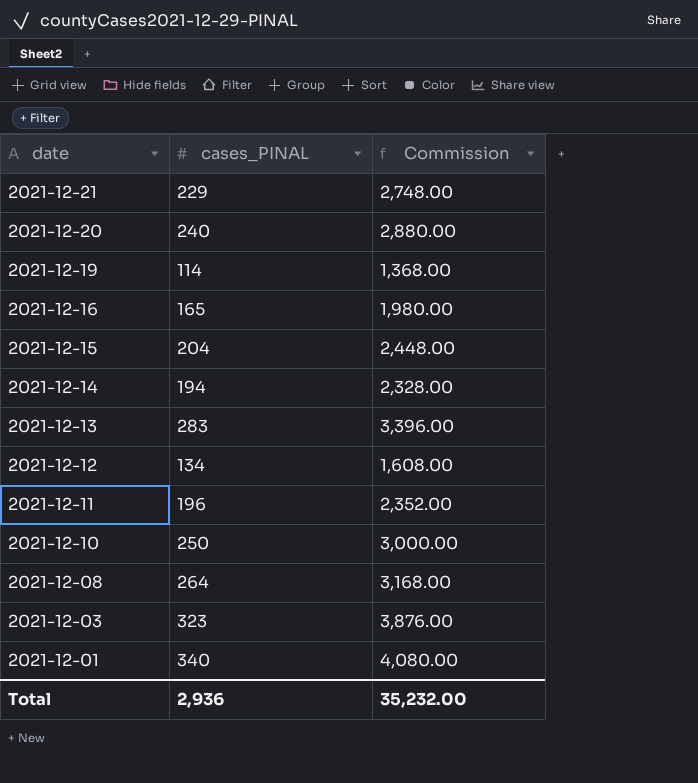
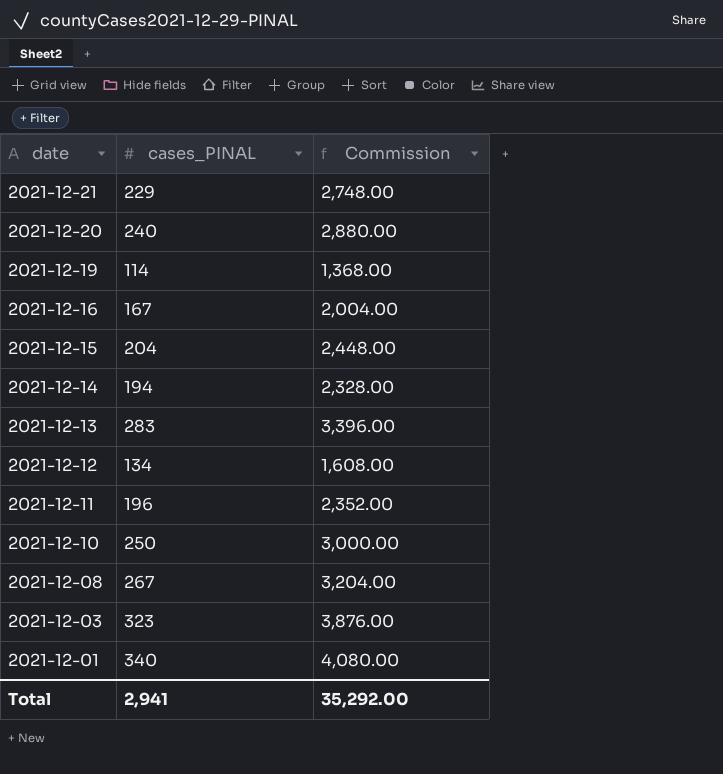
2021-12-16 | cases_PINAL: 165 -> 167
2021-12-16 | Commission: 1,980.00 -> 2,004.00
2021-12-08 | cases_PINAL: 264 -> 267
2021-12-08 | Commission: 3,168.00 -> 3,204.00
Total | cases_PINAL: 2,936 -> 2,941
Total | Commission: 35,232.00 -> 35,292.00

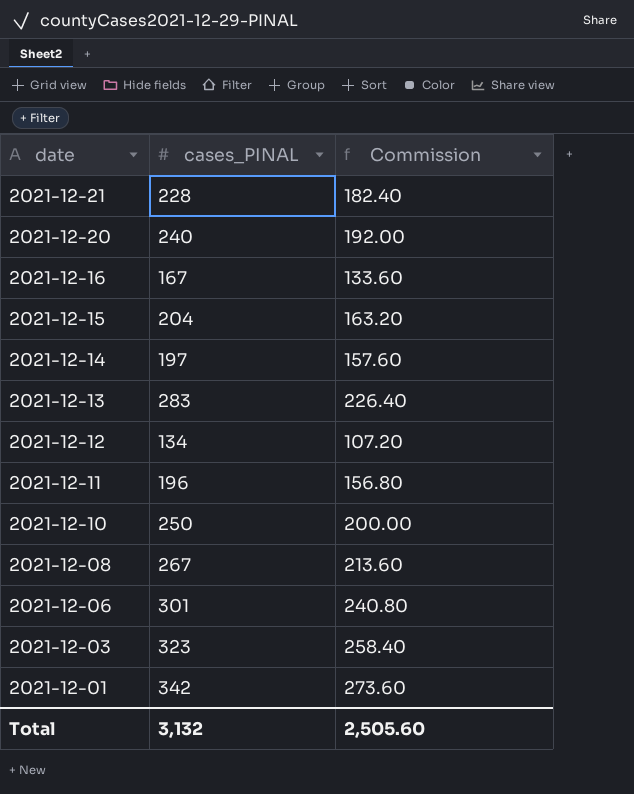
column Commission | formula: [cases_PINAL] * 12 -> [cases_PINAL] * 0.8
row 2021-12-19: 114 | 1,368.00 -> none
2021-12-21 | cases_PINAL: 229 -> 228
2021-12-14 | cases_PINAL: 194 -> 197
row 2021-12-06: none -> 301 | 240.80
2021-12-01 | cases_PINAL: 340 -> 342
Total | cases_PINAL: 2,941 -> 3,132
Total | Commission: 35,292.00 -> 2,505.60

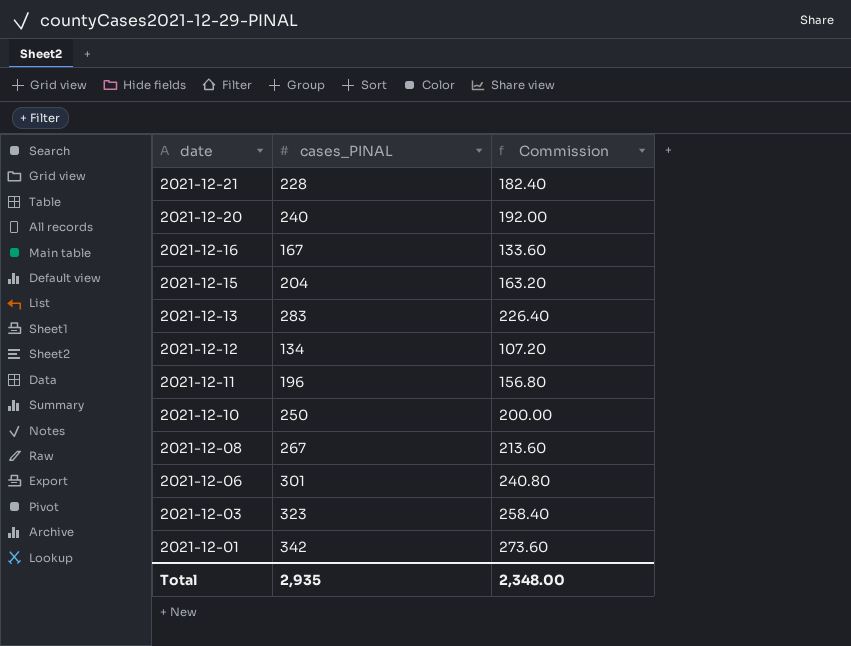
row 2021-12-14: 197 | 157.60 -> none
Total | cases_PINAL: 3,132 -> 2,935
Total | Commission: 2,505.60 -> 2,348.00

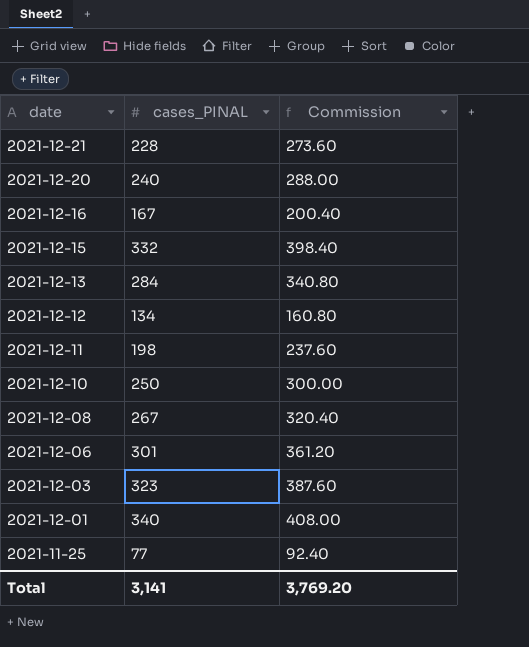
column Commission | formula: [cases_PINAL] * 0.8 -> [cases_PINAL] * 1.2
2021-12-15 | cases_PINAL: 204 -> 332
2021-12-13 | cases_PINAL: 283 -> 284
2021-12-11 | cases_PINAL: 196 -> 198
2021-12-01 | cases_PINAL: 342 -> 340
row 2021-11-25: none -> 77 | 92.40
Total | cases_PINAL: 2,935 -> 3,141
Total | Commission: 2,348.00 -> 3,769.20

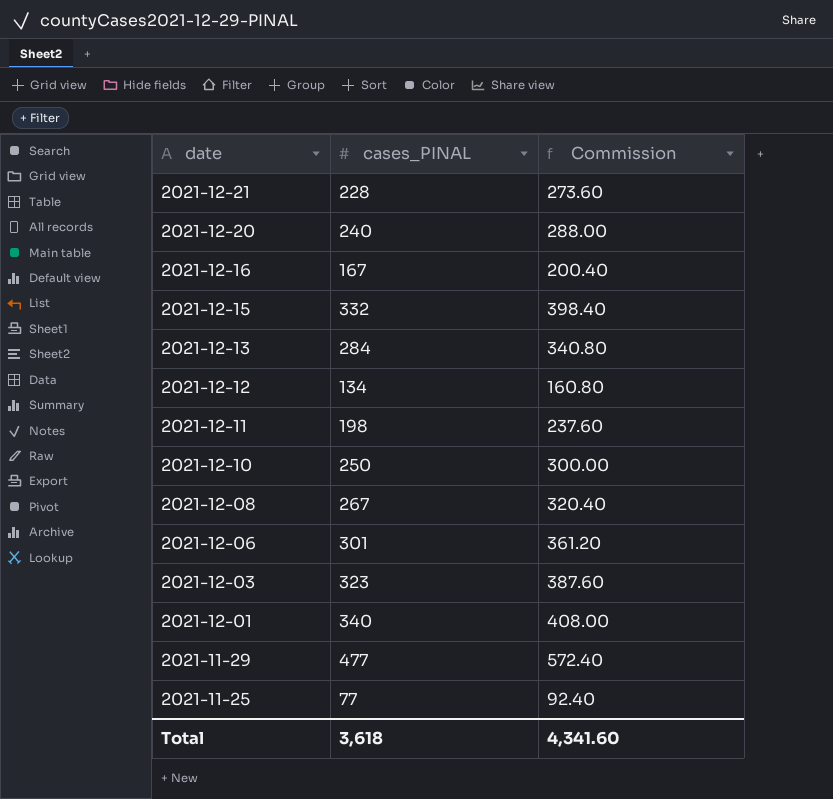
row 2021-11-29: none -> 477 | 572.40
Total | cases_PINAL: 3,141 -> 3,618
Total | Commission: 3,769.20 -> 4,341.60

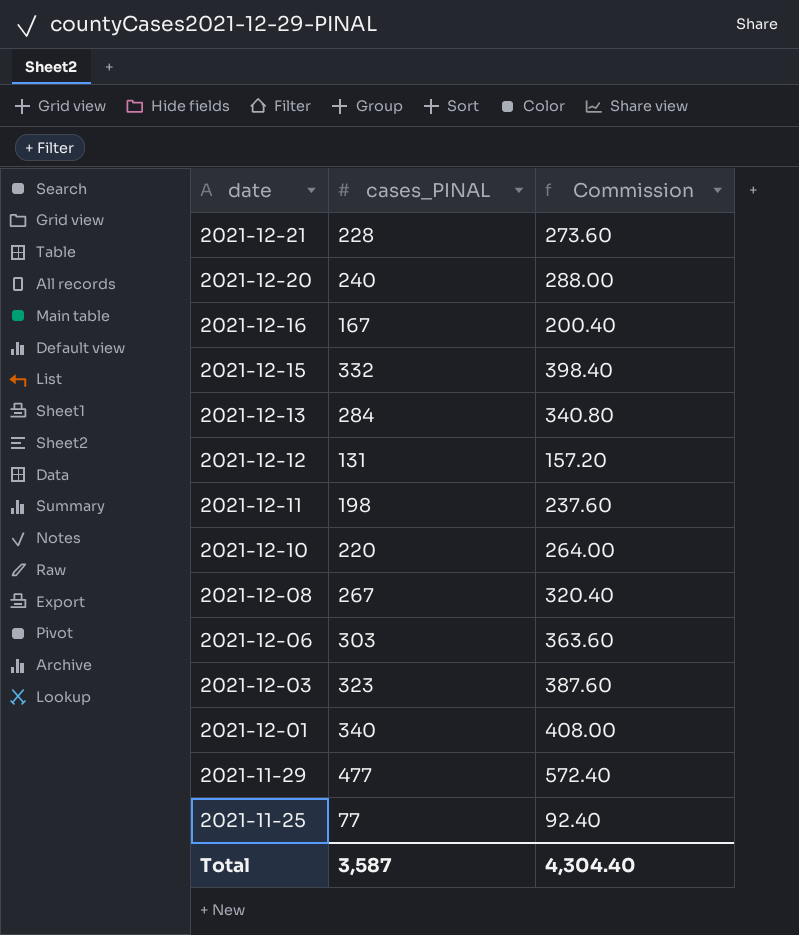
2021-12-12 | cases_PINAL: 134 -> 131
2021-12-12 | Commission: 160.80 -> 157.20
2021-12-10 | cases_PINAL: 250 -> 220
2021-12-10 | Commission: 300.00 -> 264.00
2021-12-06 | cases_PINAL: 301 -> 303
2021-12-06 | Commission: 361.20 -> 363.60
Total | cases_PINAL: 3,618 -> 3,587
Total | Commission: 4,341.60 -> 4,304.40

